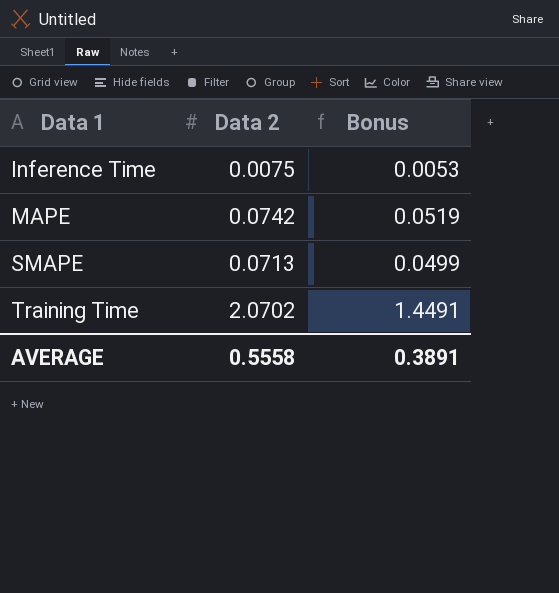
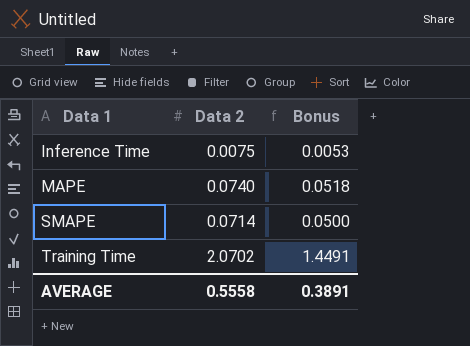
MAPE | Data 2: 0.0742 -> 0.0740
MAPE | Bonus: 0.0519 -> 0.0518
SMAPE | Data 2: 0.0713 -> 0.0714
SMAPE | Bonus: 0.0499 -> 0.0500

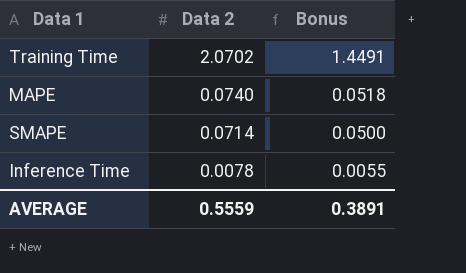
row order: Data 1 ascending -> Data 2 descending
Inference Time | Data 2: 0.0075 -> 0.0078
Inference Time | Bonus: 0.0053 -> 0.0055
AVERAGE | Data 2: 0.5558 -> 0.5559

